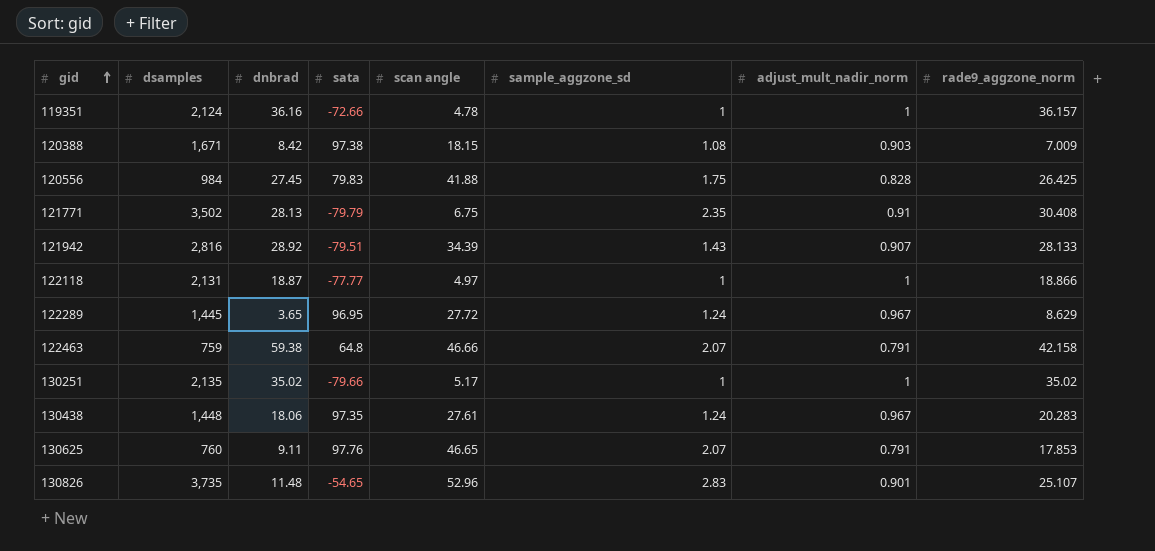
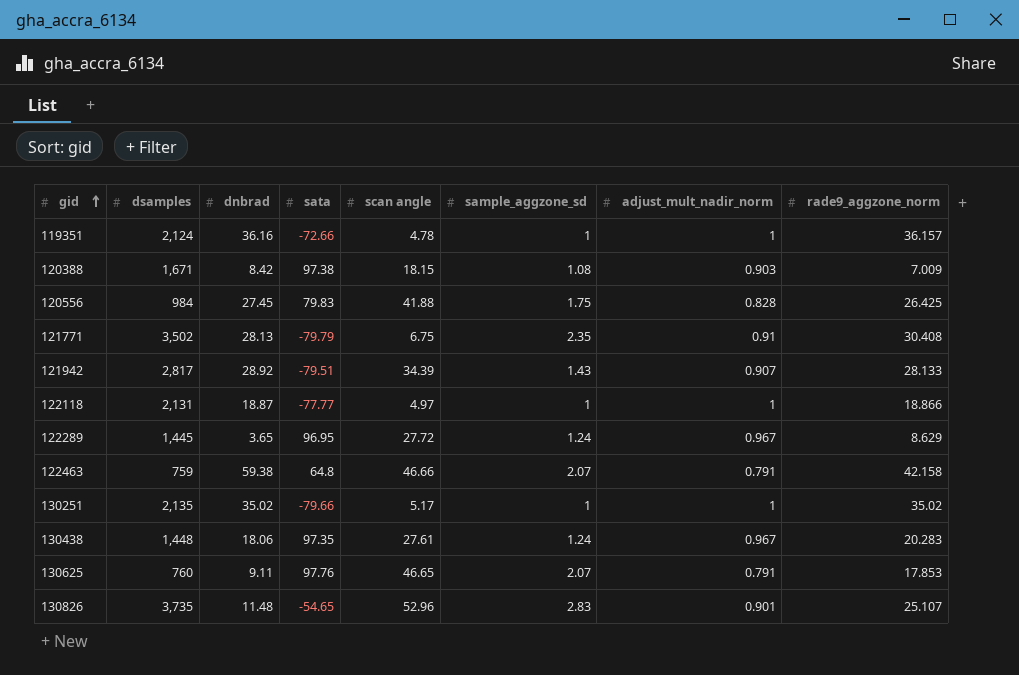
121942 | dsamples: 2,816 -> 2,817

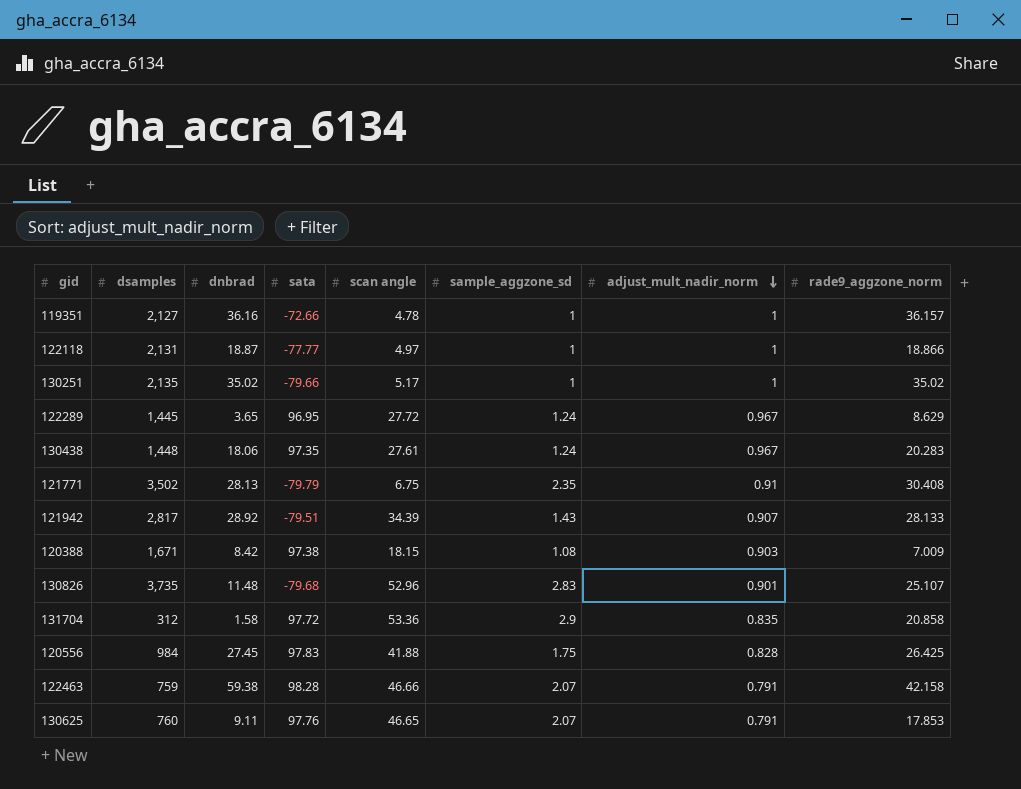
row order: gid ascending -> adjust_mult_nadir_norm descending
119351 | dsamples: 2,124 -> 2,127
130826 | sata: -54.65 -> -79.68
row 131704: none -> 312 | 1.58 | 97.72 | 53.36 | 2.9 | 0.835 | 20.858
120556 | sata: 79.83 -> 97.83
122463 | sata: 64.8 -> 98.28

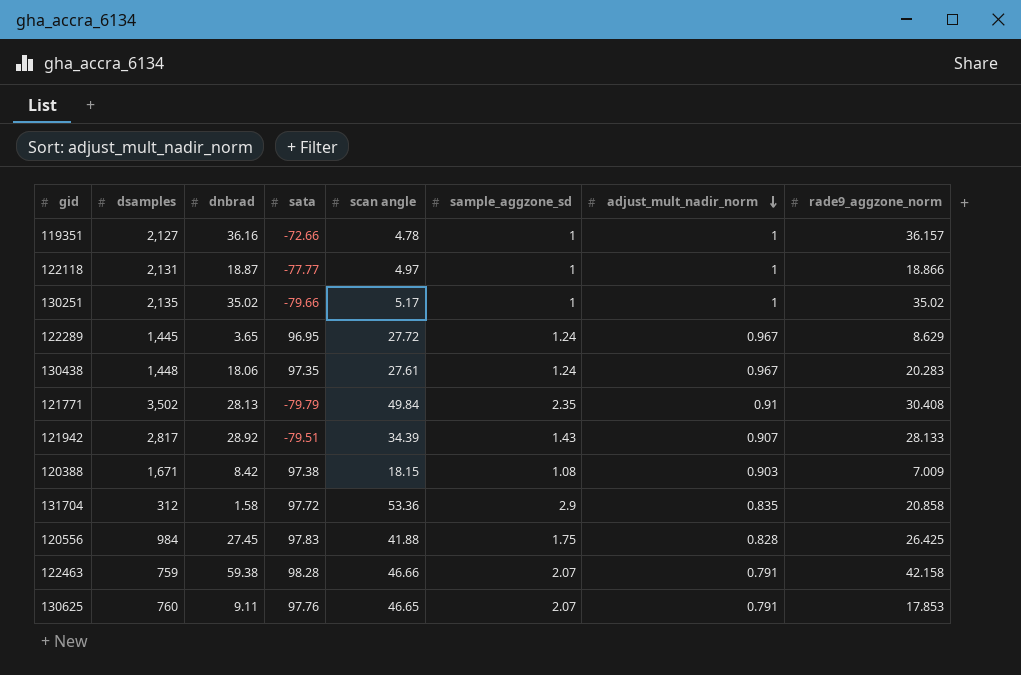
row 130826: 3,735 | 11.48 | -79.68 | 52.96 | 2.83 | 0.901 | 25.107 -> none
121771 | scan angle: 6.75 -> 49.84

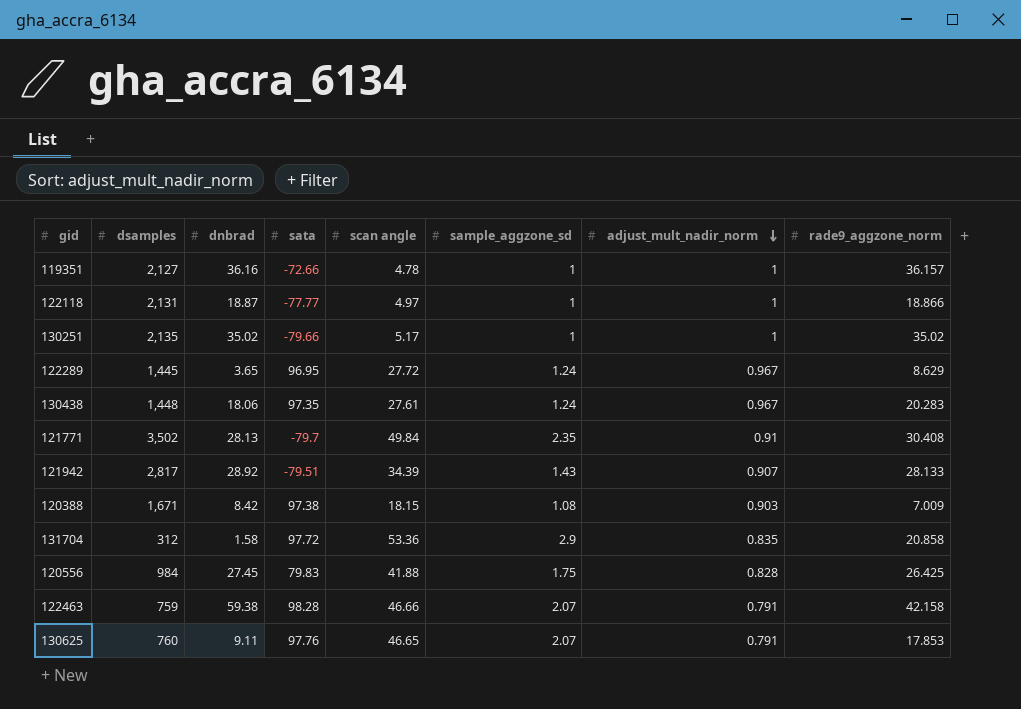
121771 | sata: -79.79 -> -79.7
120556 | sata: 97.83 -> 79.83

